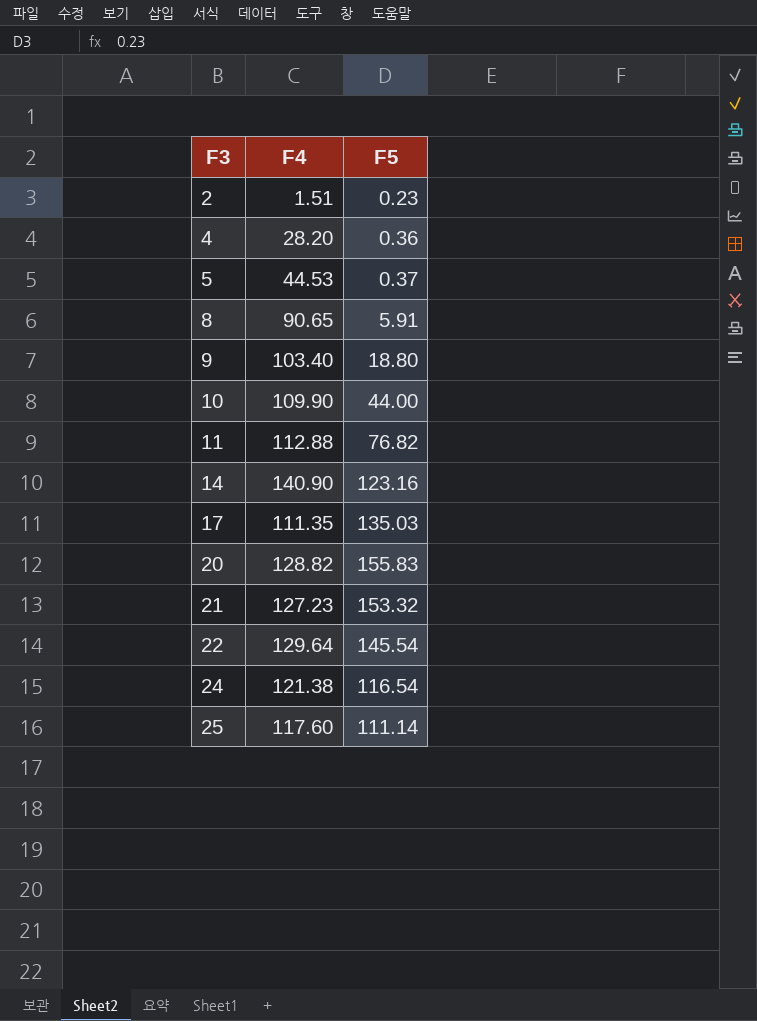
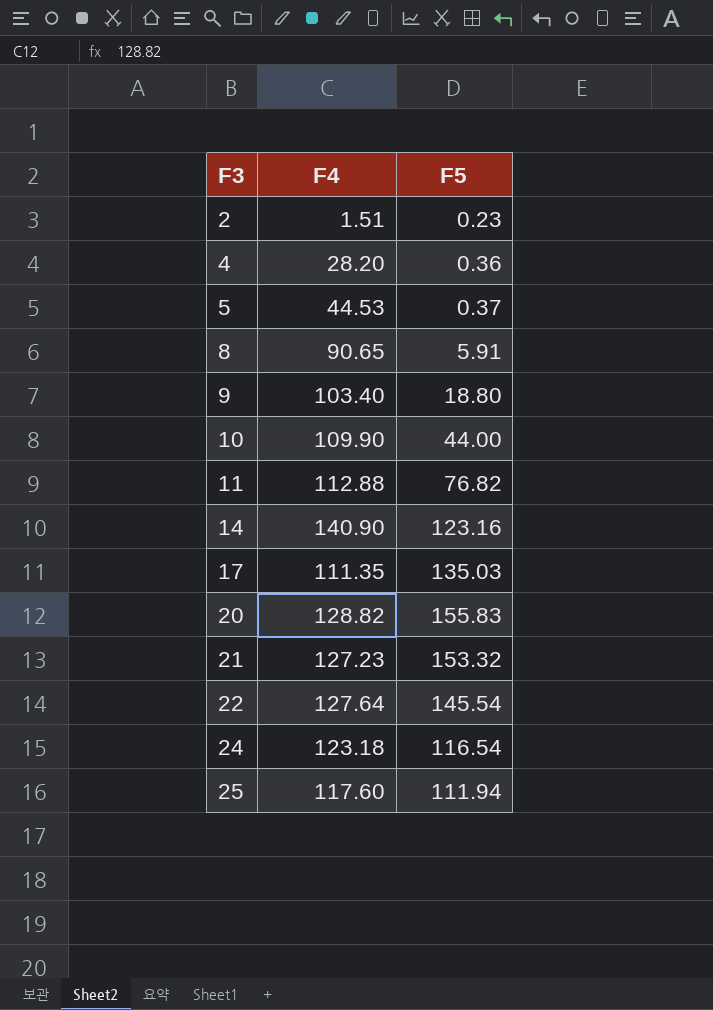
22 | F4: 129.64 -> 127.64
24 | F4: 121.38 -> 123.18
25 | F5: 111.14 -> 111.94

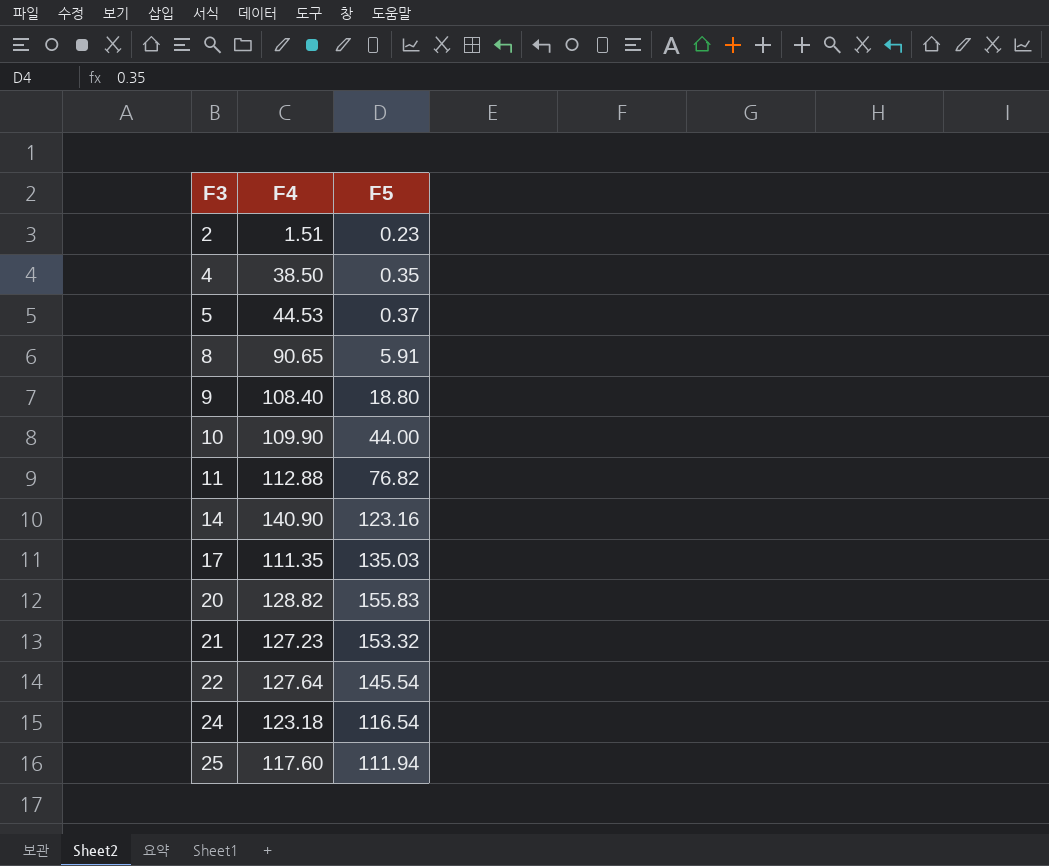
4 | F4: 28.20 -> 38.50
4 | F5: 0.36 -> 0.35
9 | F4: 103.40 -> 108.40

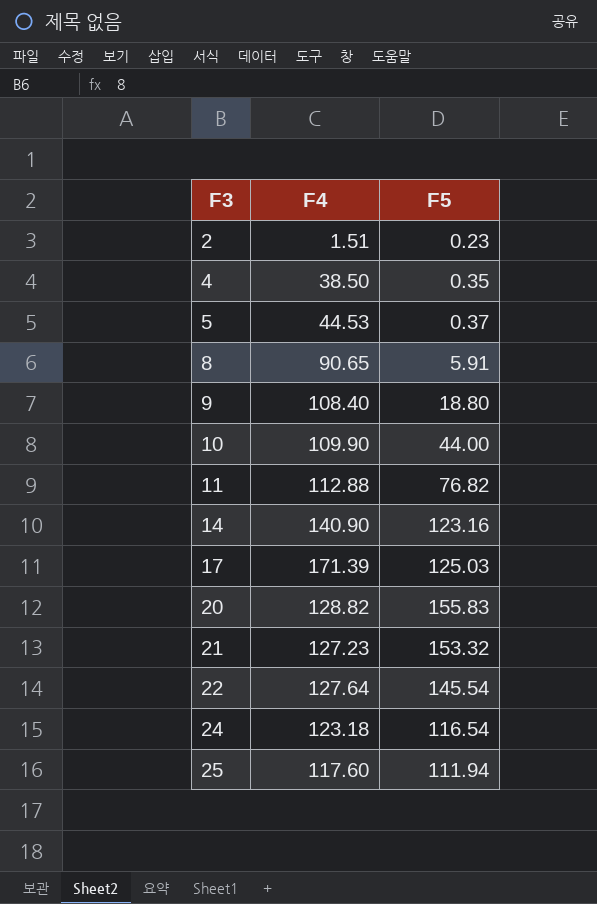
17 | F4: 111.35 -> 171.39
17 | F5: 135.03 -> 125.03

